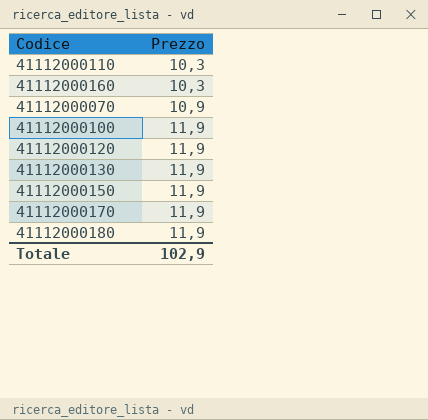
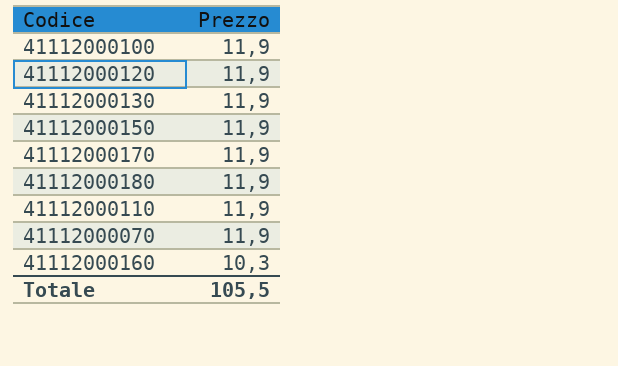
row order: Prezzo ascending -> Prezzo descending
41112000110 | Prezzo: 10,3 -> 11,9
41112000070 | Prezzo: 10,9 -> 11,9
Totale | Prezzo: 102,9 -> 105,5

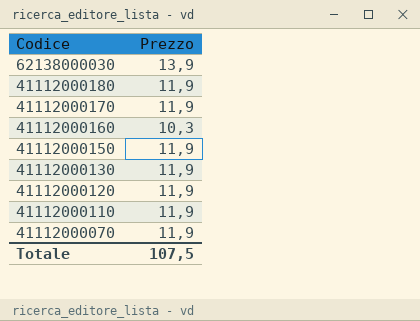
row order: Prezzo descending -> Codice descending
row 41112000100: 11,9 -> none
row 62138000030: none -> 13,9
Totale | Prezzo: 105,5 -> 107,5

